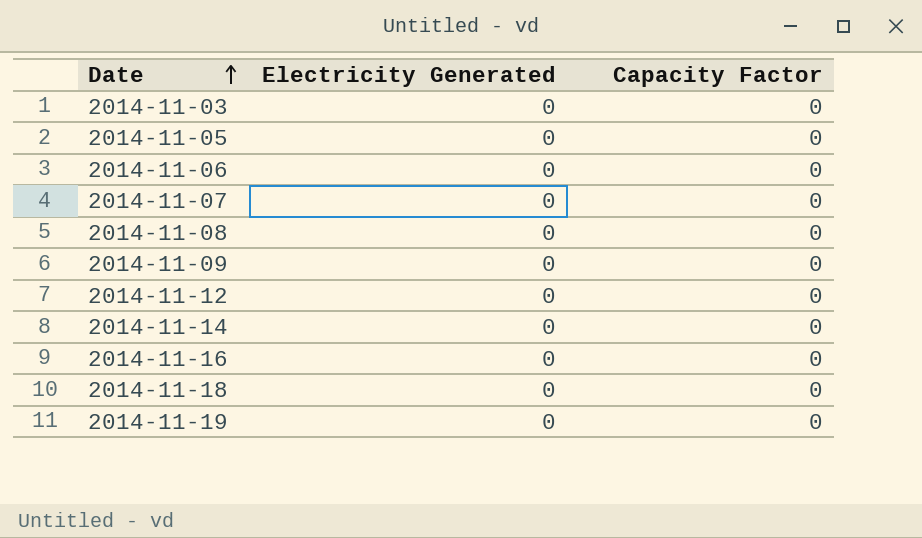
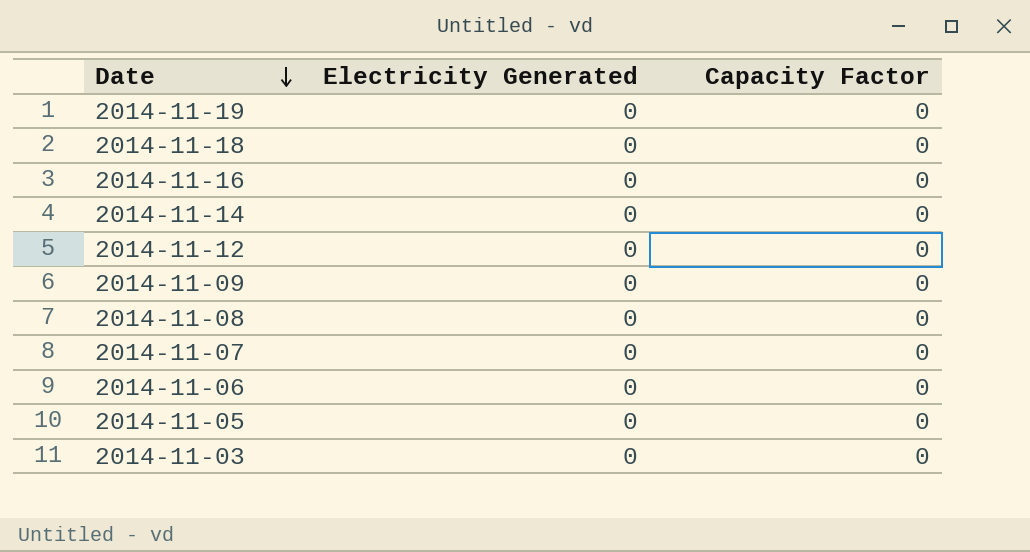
row order: Date ascending -> Date descending

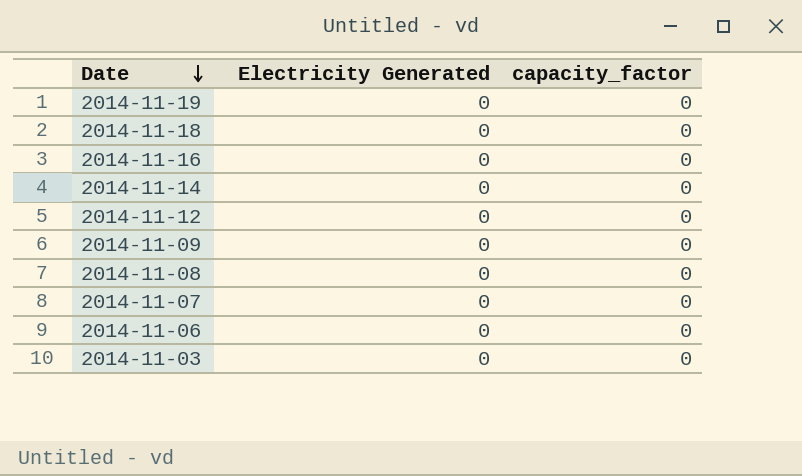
column name: Capacity Factor -> capacity_factor
row 2014-11-05: 0 | 0 -> none

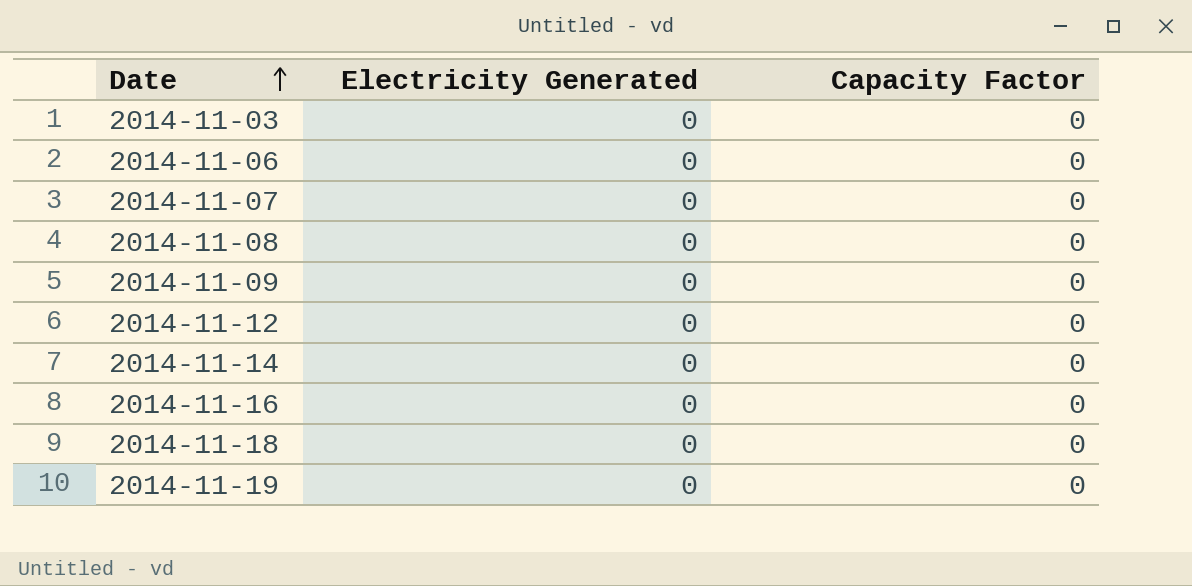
row order: Date descending -> Date ascending
column name: capacity_factor -> Capacity Factor

